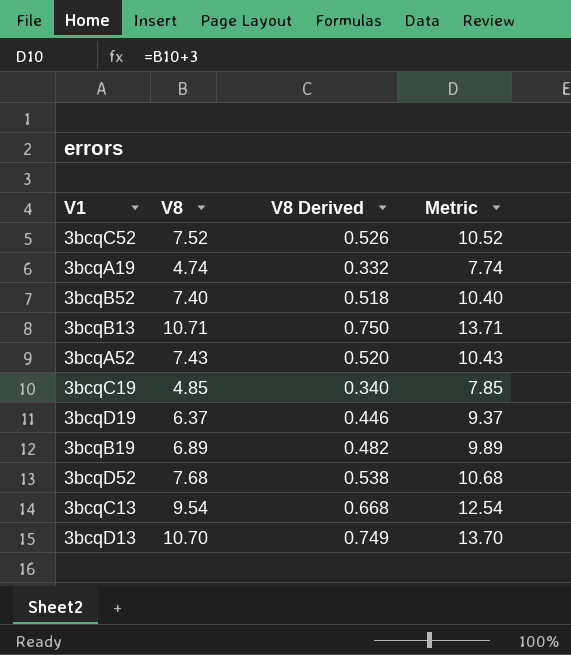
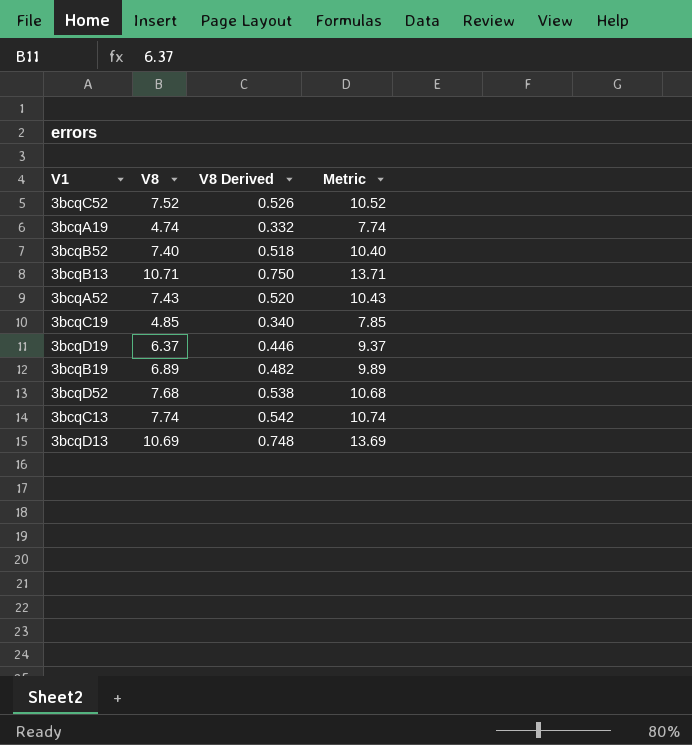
3bcqC13 | V8: 9.54 -> 7.74
3bcqC13 | V8 Derived: 0.668 -> 0.542
3bcqC13 | Metric: 12.54 -> 10.74
3bcqD13 | V8: 10.70 -> 10.69
3bcqD13 | V8 Derived: 0.749 -> 0.748
3bcqD13 | Metric: 13.70 -> 13.69

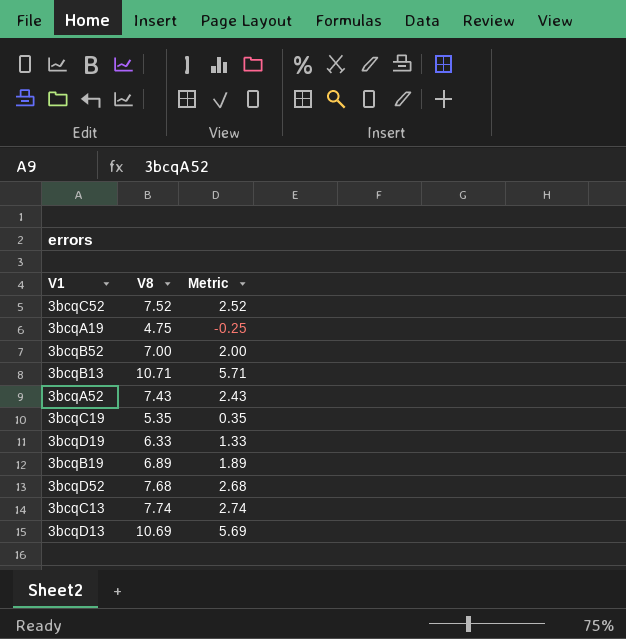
column V8 Derived | formula: [V8] * 0.07 -> none
column Metric | formula: [V8] + 3 -> [V8] - 5
3bcqA19 | V8: 4.74 -> 4.75
3bcqB52 | V8: 7.40 -> 7.00
3bcqC19 | V8: 4.85 -> 5.35
3bcqD19 | V8: 6.37 -> 6.33

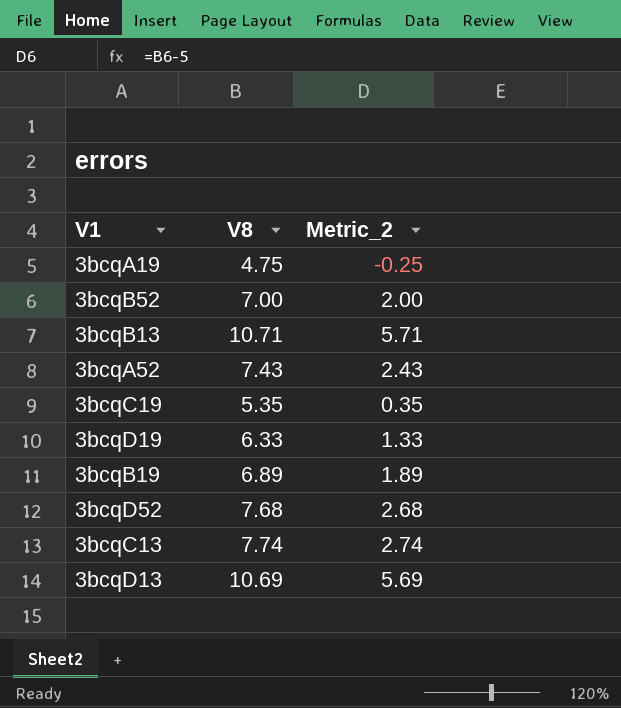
column name: Metric -> Metric_2
row 3bcqC52: 7.52 | 2.52 -> none

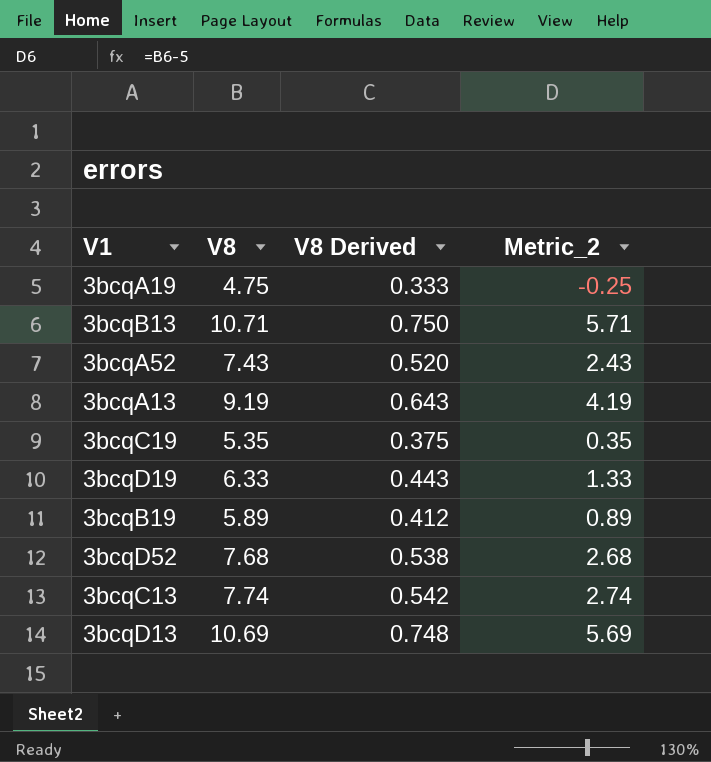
column V8 Derived | formula: none -> [V8] * 0.07
row 3bcqB52: 7.00 | 2.00 -> none
row 3bcqA13: none -> 9.19 | 0.643 | 4.19
3bcqB19 | V8: 6.89 -> 5.89
3bcqB19 | Metric_2: 1.89 -> 0.89

